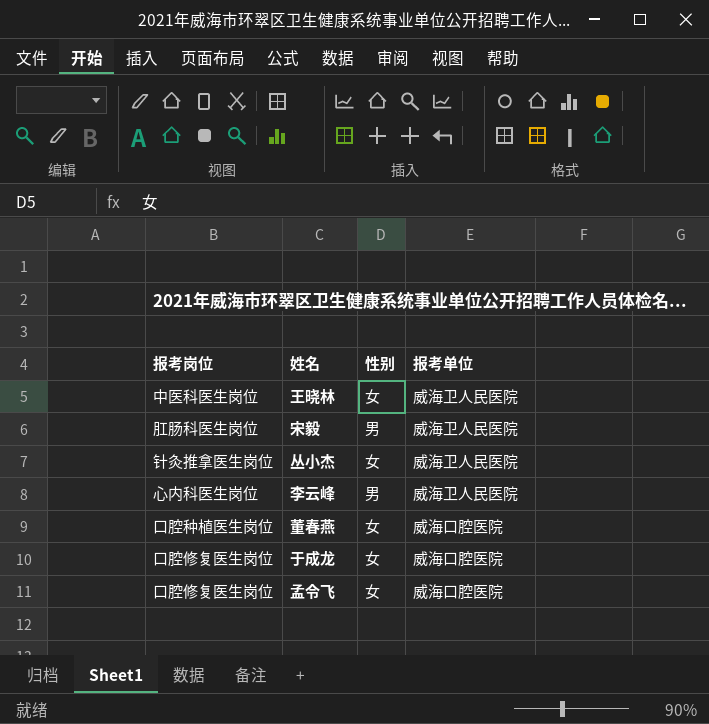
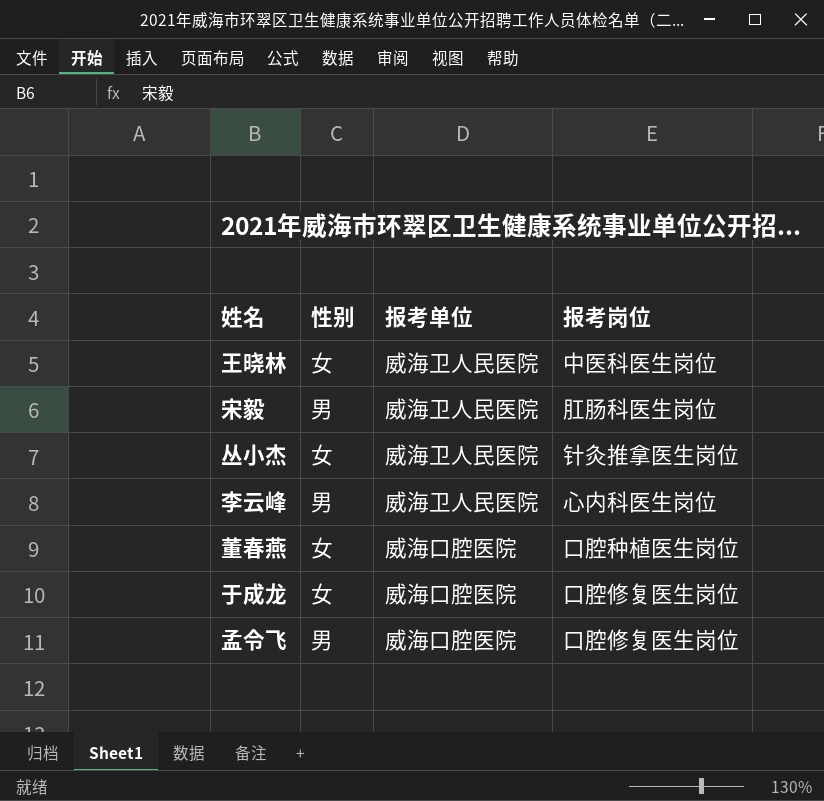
column 报考岗位 | position: 1 -> 4
孟令飞 | 性别: 女 -> 男

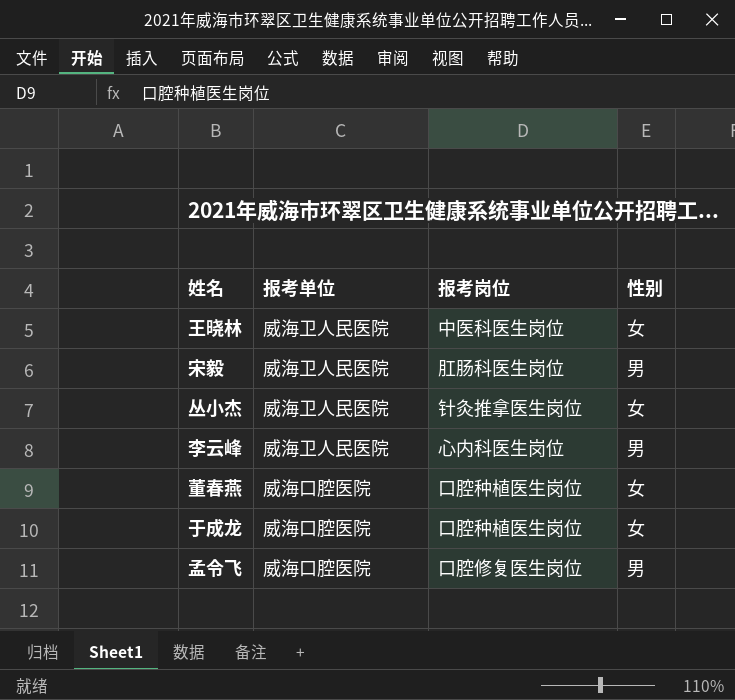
column 性别 | position: 2 -> 4
于成龙 | 报考岗位: 口腔修复医生岗位 -> 口腔种植医生岗位

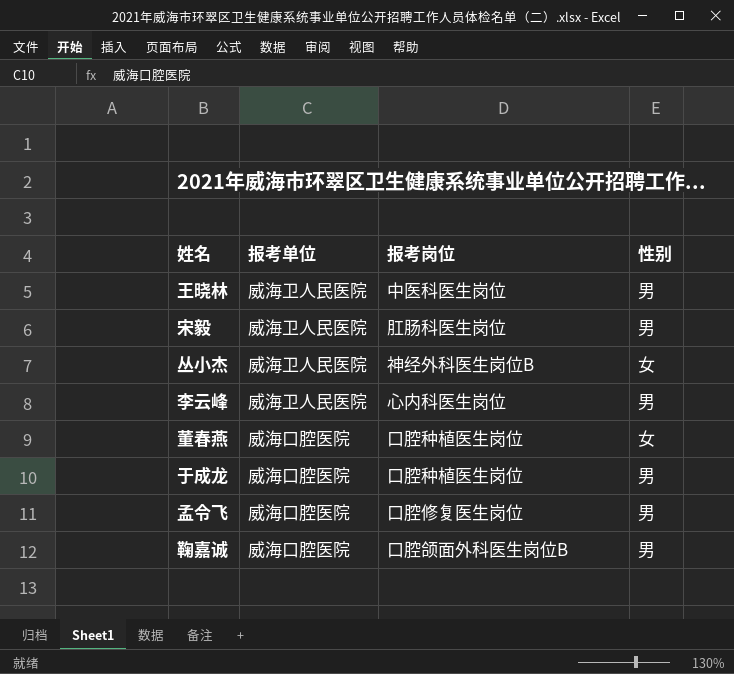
王晓林 | 性别: 女 -> 男
丛小杰 | 报考岗位: 针灸推拿医生岗位 -> 神经外科医生岗位B
于成龙 | 性别: 女 -> 男
row 鞠嘉诚: none -> 威海口腔医院 | 口腔颌面外科医生岗位B | 男

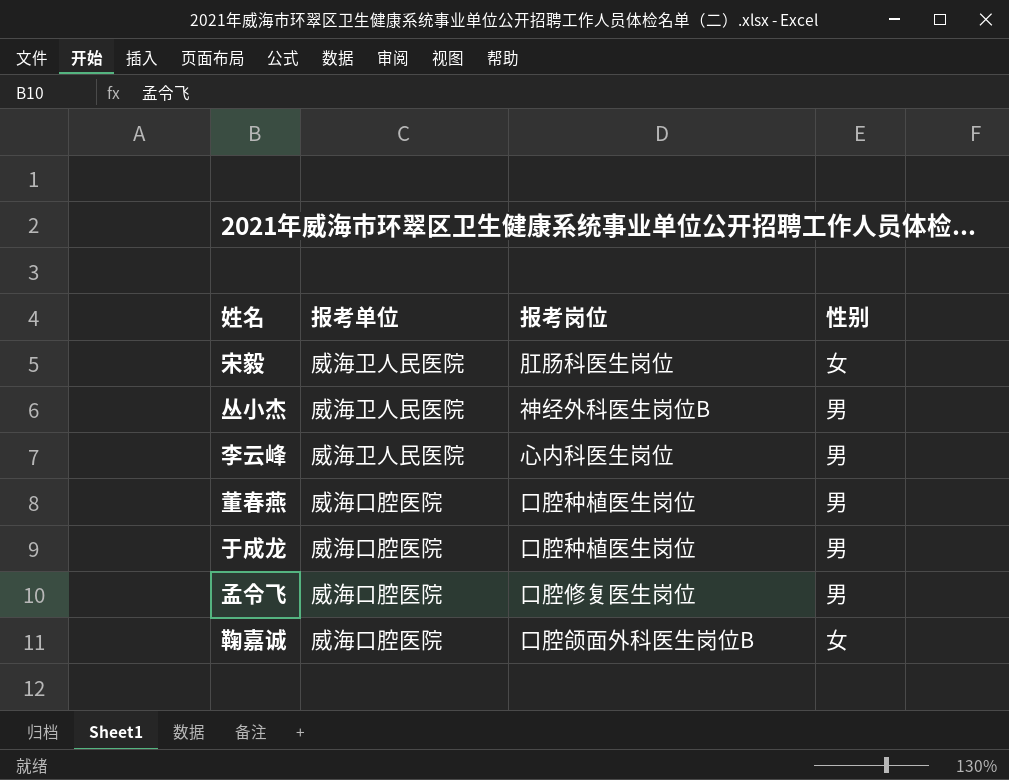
row 王晓林: 威海卫人民医院 | 中医科医生岗位 | 男 -> none
宋毅 | 性别: 男 -> 女
丛小杰 | 性别: 女 -> 男
董春燕 | 性别: 女 -> 男
鞠嘉诚 | 性别: 男 -> 女

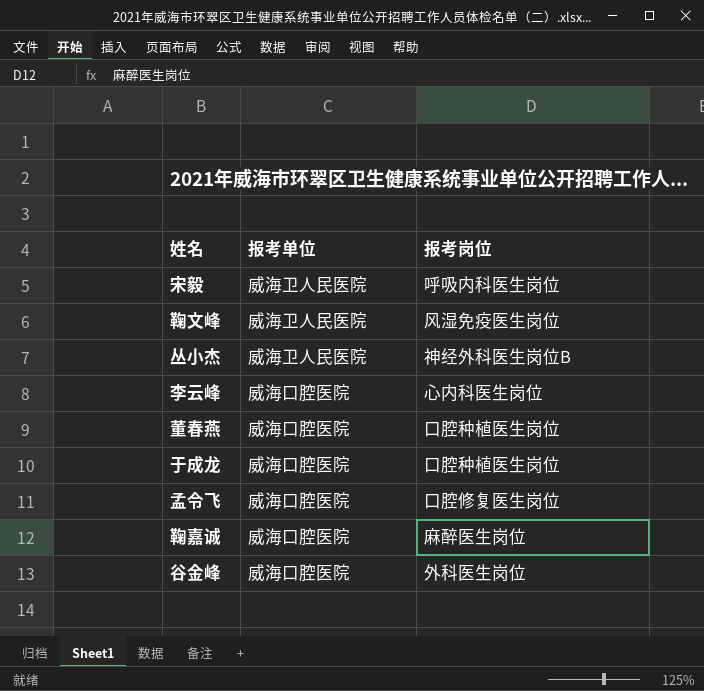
column 性别 | position: 4 -> none
宋毅 | 报考岗位: 肛肠科医生岗位 -> 呼吸内科医生岗位
row 鞠文峰: none -> 威海卫人民医院 | 风湿免疫医生岗位
李云峰 | 报考单位: 威海卫人民医院 -> 威海口腔医院
鞠嘉诚 | 报考岗位: 口腔颌面外科医生岗位B -> 麻醉医生岗位
row 谷金峰: none -> 威海口腔医院 | 外科医生岗位

